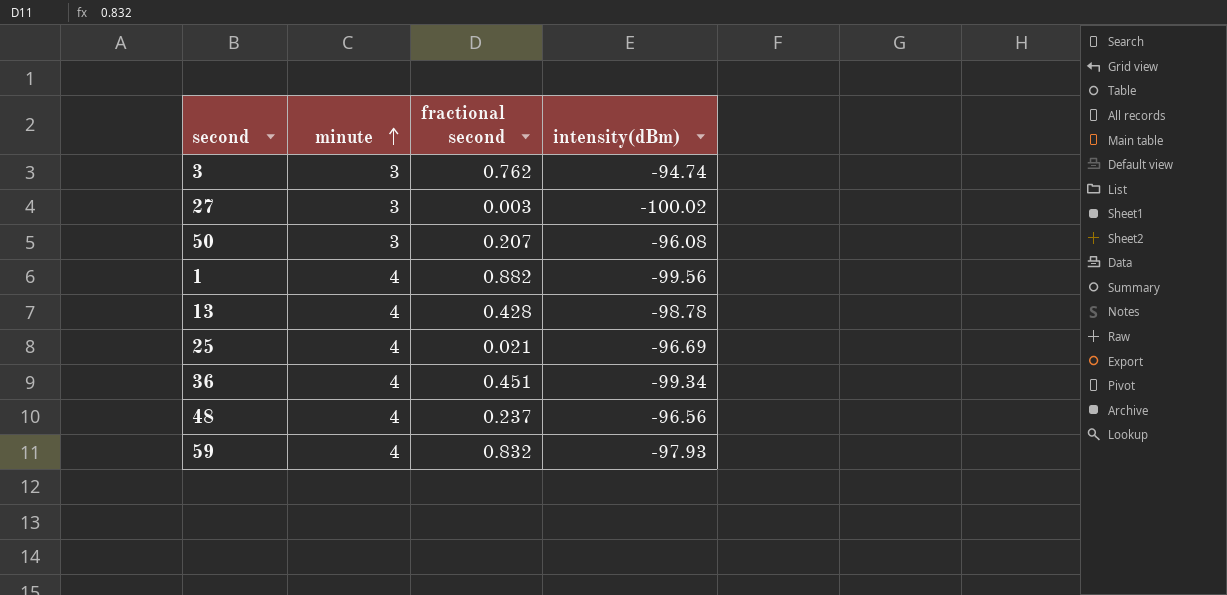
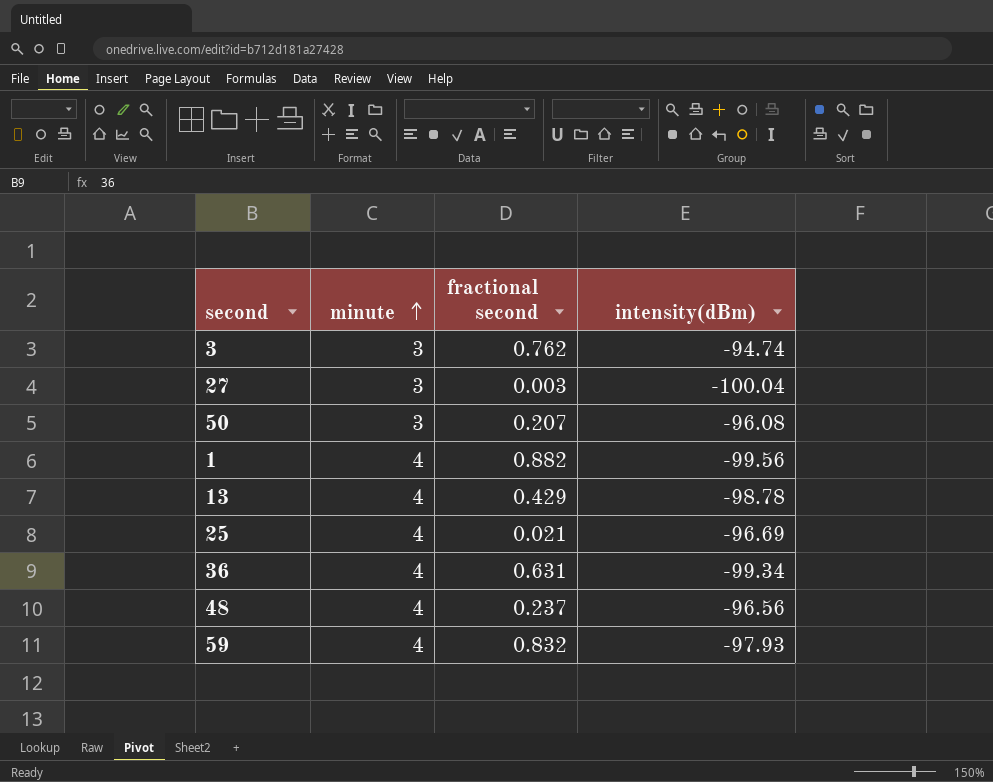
27 | intensity(dBm): -100.02 -> -100.04
13 | fractional second: 0.428 -> 0.429
36 | fractional second: 0.451 -> 0.631

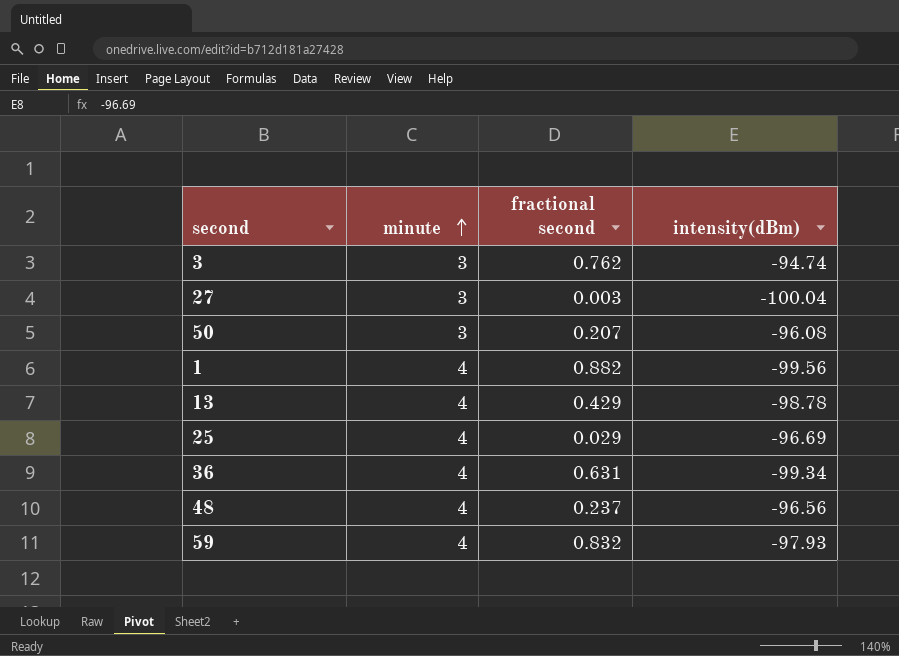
25 | fractional second: 0.021 -> 0.029

